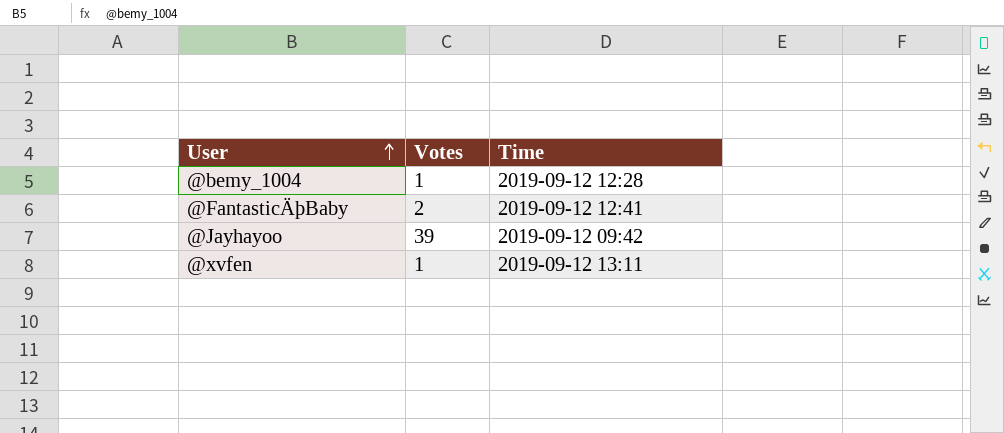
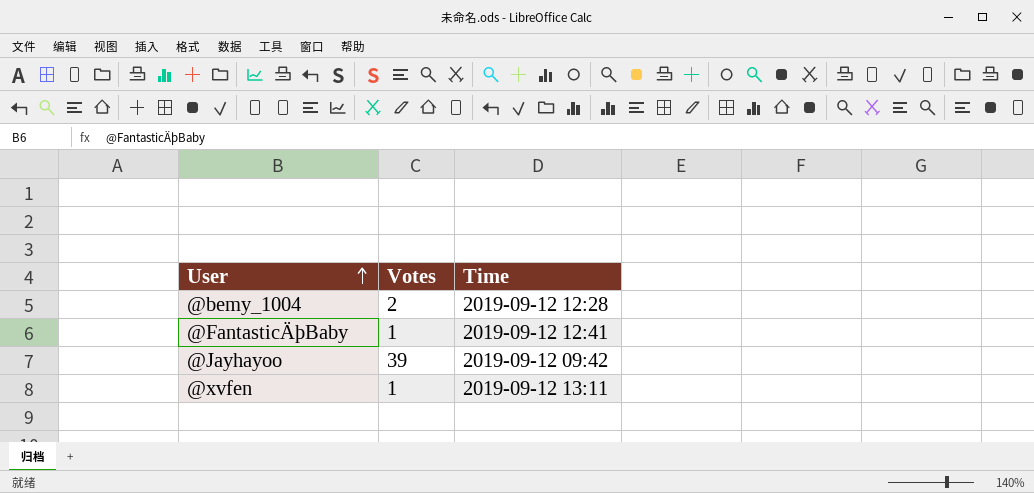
@bemy_1004 | Votes: 1 -> 2
@FantasticÄþBaby | Votes: 2 -> 1

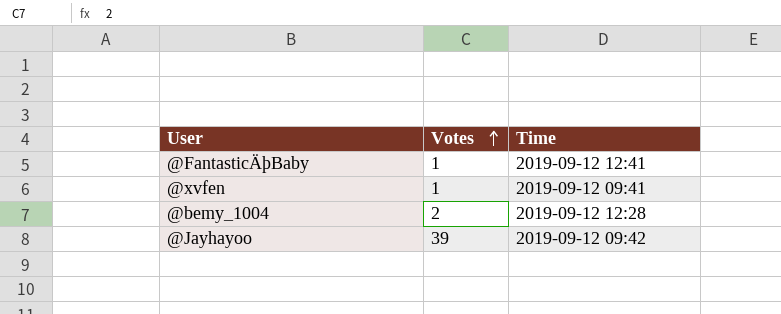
row order: User ascending -> Votes ascending
@xvfen | Time: 2019-09-12 13:11 -> 2019-09-12 09:41

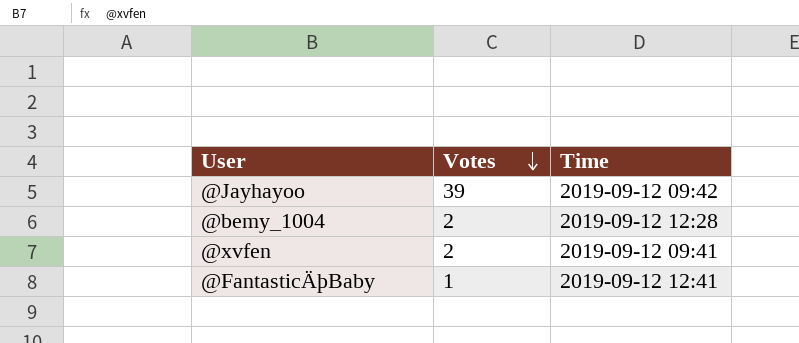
row order: Votes ascending -> Votes descending
@xvfen | Votes: 1 -> 2

